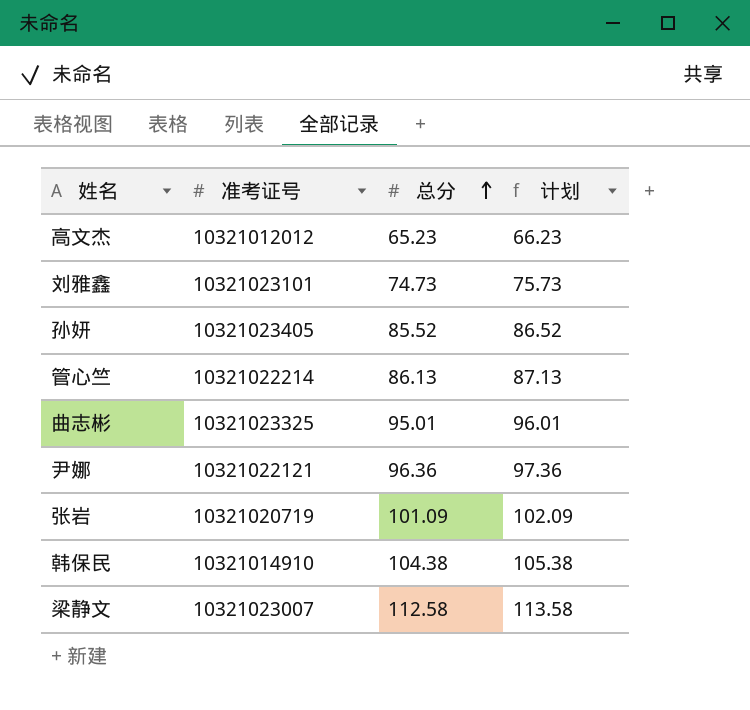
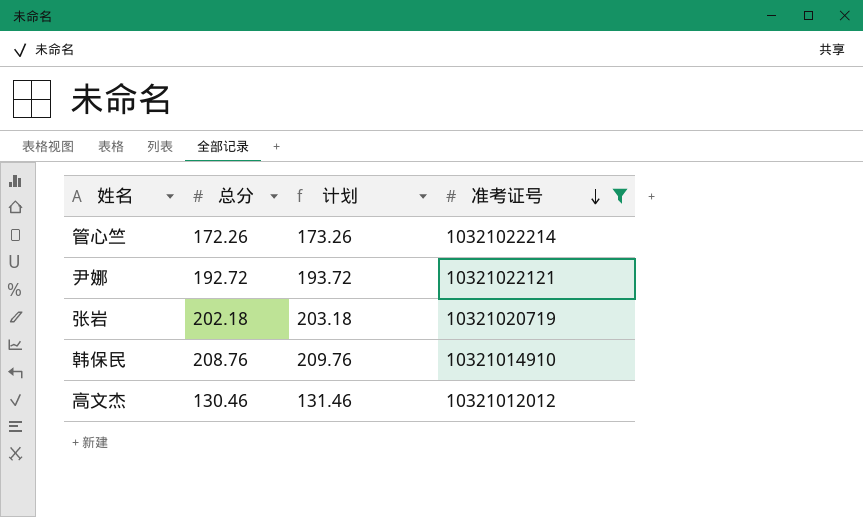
filter: none -> 准考证号 <= 10321022214
row order: 总分 ascending -> 准考证号 descending
column 准考证号 | position: 2 -> 4
管心竺 | 总分: 86.13 -> 172.26
管心竺 | 计划: 87.13 -> 173.26
尹娜 | 总分: 96.36 -> 192.72
尹娜 | 计划: 97.36 -> 193.72
张岩 | 总分: 101.09 -> 202.18
张岩 | 计划: 102.09 -> 203.18
韩保民 | 总分: 104.38 -> 208.76
韩保民 | 计划: 105.38 -> 209.76
高文杰 | 总分: 65.23 -> 130.46
高文杰 | 计划: 66.23 -> 131.46

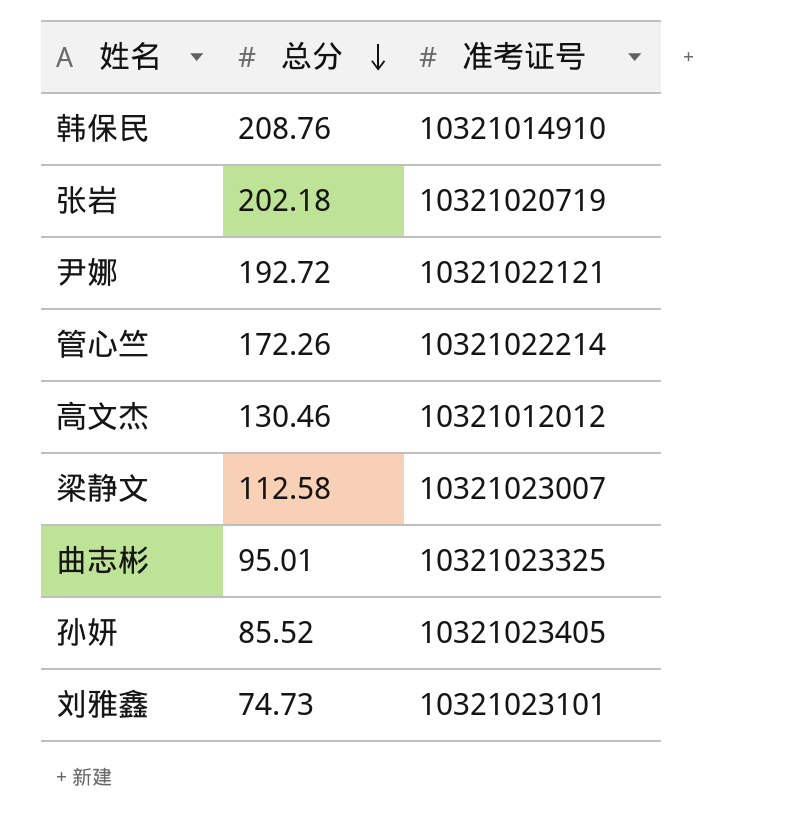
filter: 准考证号 <= 10321022214 -> none
row order: 准考证号 descending -> 总分 descending
column 计划 | formula: [总分] + 1 -> none

